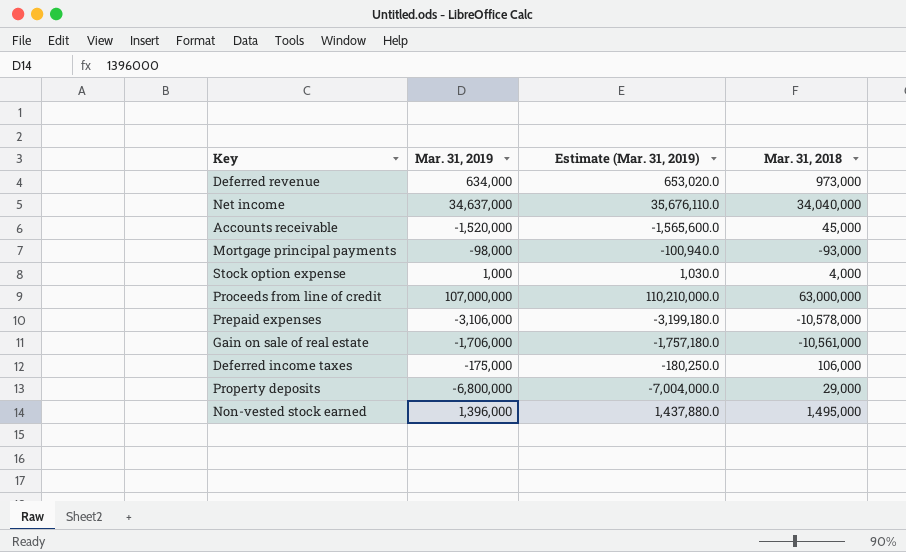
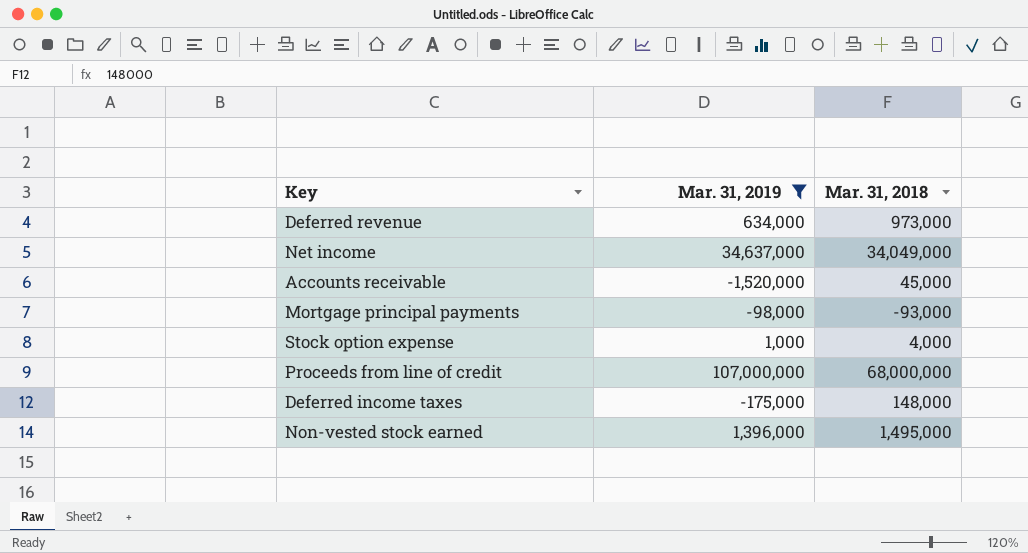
filter: none -> Mar. 31, 2019 >= -1,520,000
column Estimate (Mar. 31, 2019) | formula: [Mar. 31, 2019] * 1.03 -> none
Net income | Mar. 31, 2018: 34,040,000 -> 34,049,000
Proceeds from line of credit | Mar. 31, 2018: 63,000,000 -> 68,000,000
Deferred income taxes | Mar. 31, 2018: 106,000 -> 148,000

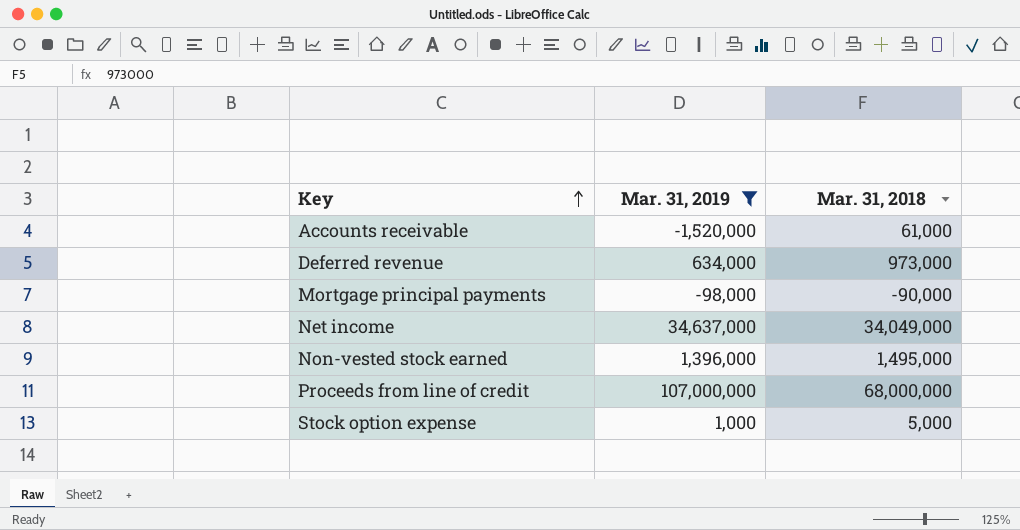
row order: none -> Key ascending
row Deferred income taxes: -175,000 | 148,000 -> none
Accounts receivable | Mar. 31, 2018: 45,000 -> 61,000
Mortgage principal payments | Mar. 31, 2018: -93,000 -> -90,000
Stock option expense | Mar. 31, 2018: 4,000 -> 5,000

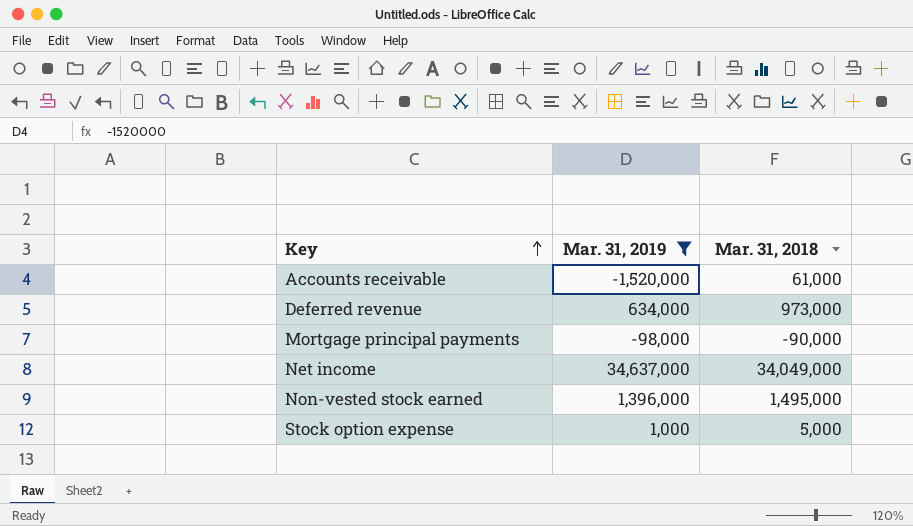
row Proceeds from line of credit: 107,000,000 | 68,000,000 -> none

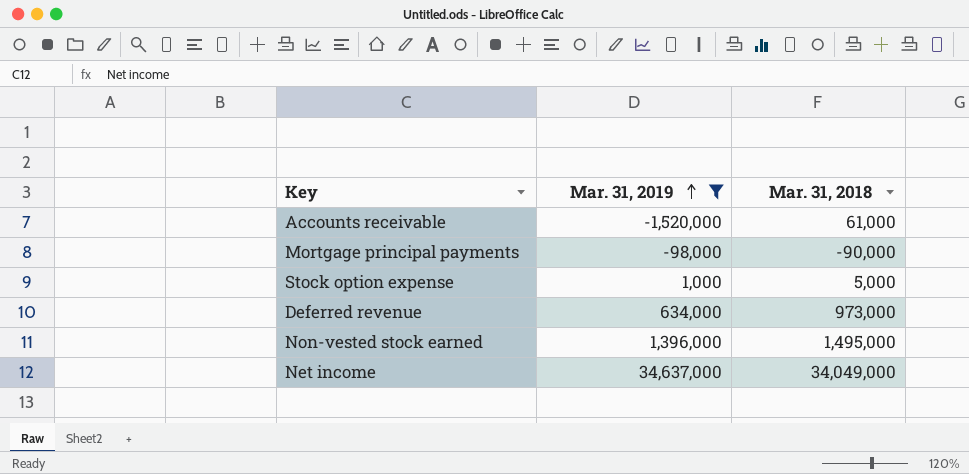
row order: Key ascending -> Mar. 31, 2019 ascending

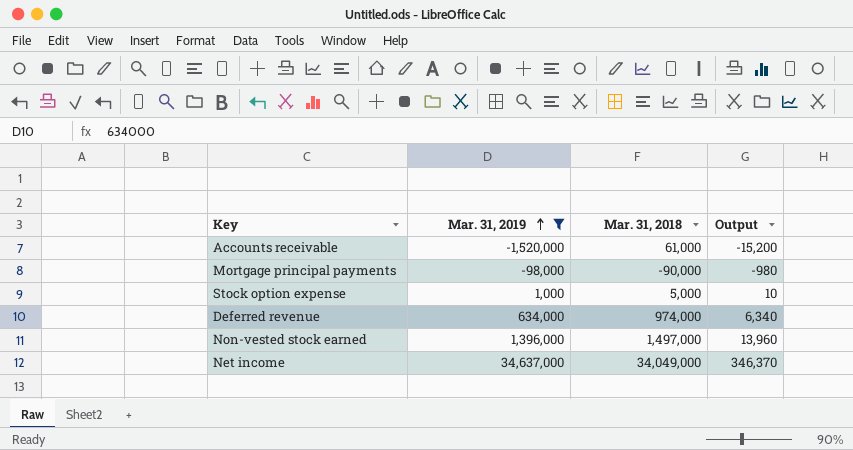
column Output | formula: none -> [Mar. 31, 2019] * 0.01
Deferred revenue | Mar. 31, 2018: 973,000 -> 974,000
Non-vested stock earned | Mar. 31, 2018: 1,495,000 -> 1,497,000

